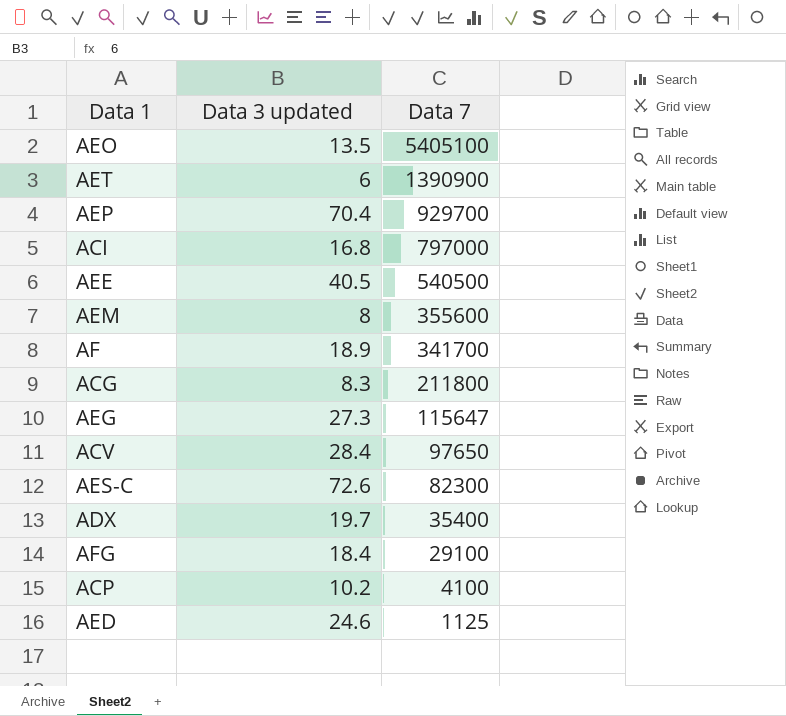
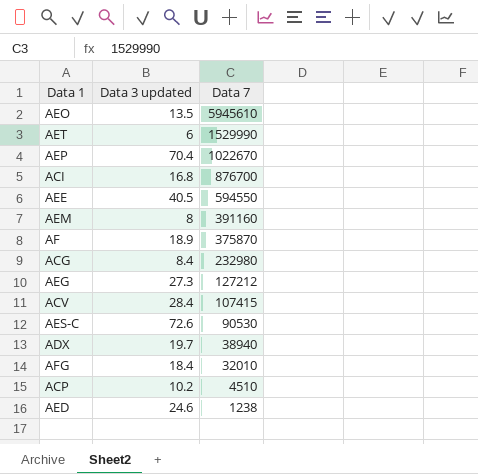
AEO | Data 7: 5405100 -> 5945610
AET | Data 7: 1390900 -> 1529990
AEP | Data 7: 929700 -> 1022670
ACI | Data 7: 797000 -> 876700
AEE | Data 7: 540500 -> 594550
AEM | Data 7: 355600 -> 391160
AF | Data 7: 341700 -> 375870
ACG | Data 3 updated: 8.3 -> 8.4
ACG | Data 7: 211800 -> 232980
AEG | Data 7: 115647 -> 127212
ACV | Data 7: 97650 -> 107415
AES-C | Data 7: 82300 -> 90530
ADX | Data 7: 35400 -> 38940
AFG | Data 7: 29100 -> 32010
ACP | Data 7: 4100 -> 4510
AED | Data 7: 1125 -> 1238

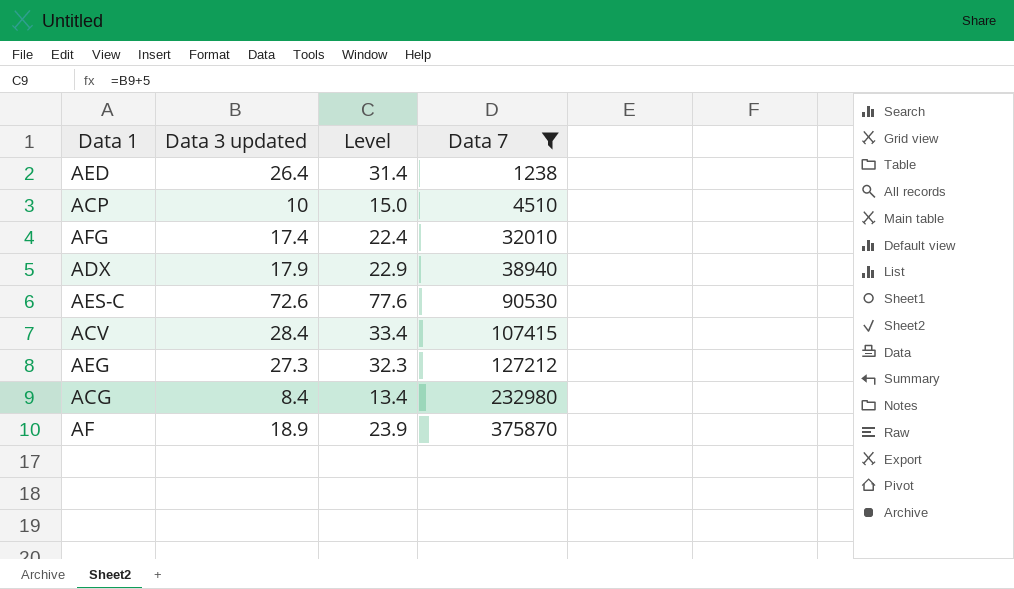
filter: none -> Data 7 <= 375870
row order: Data 7 descending -> Data 7 ascending
column Level | formula: none -> [Data 3 updated] + 5
AED | Data 3 updated: 24.6 -> 26.4
ACP | Data 3 updated: 10.2 -> 10
AFG | Data 3 updated: 18.4 -> 17.4
ADX | Data 3 updated: 19.7 -> 17.9

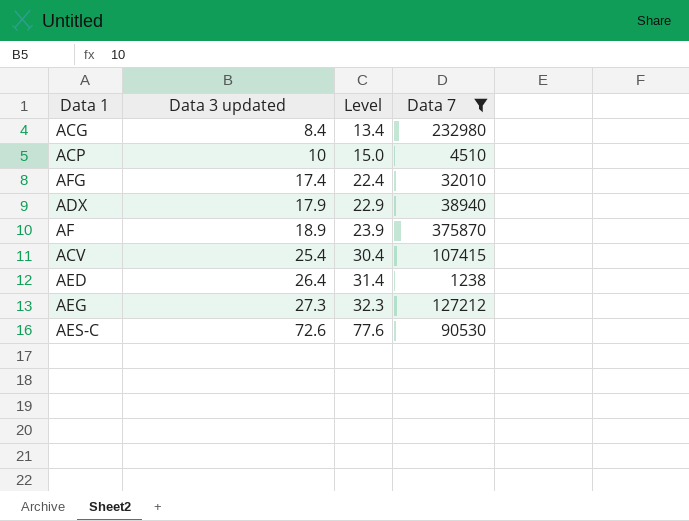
row order: Data 7 ascending -> Data 3 updated ascending
ACV | Data 3 updated: 28.4 -> 25.4
ACV | Level: 33.4 -> 30.4

